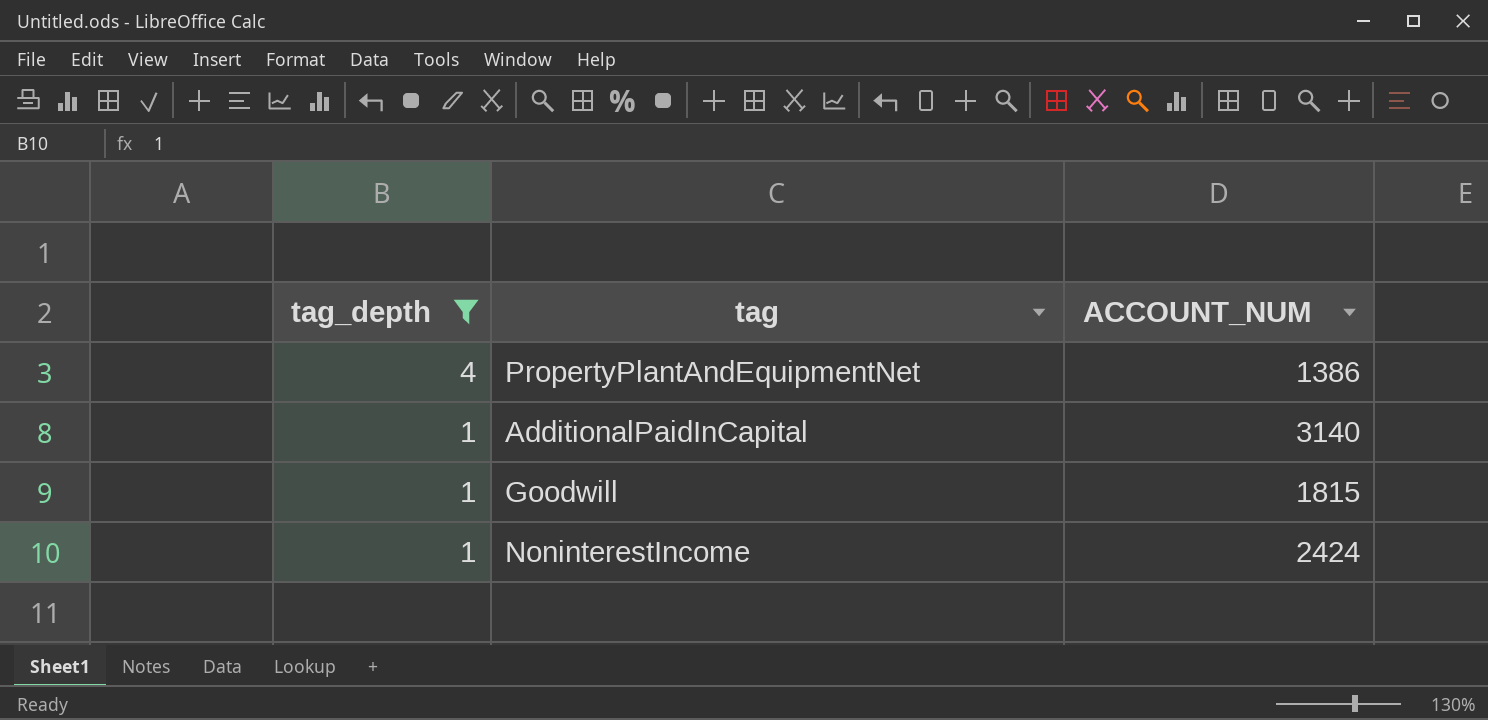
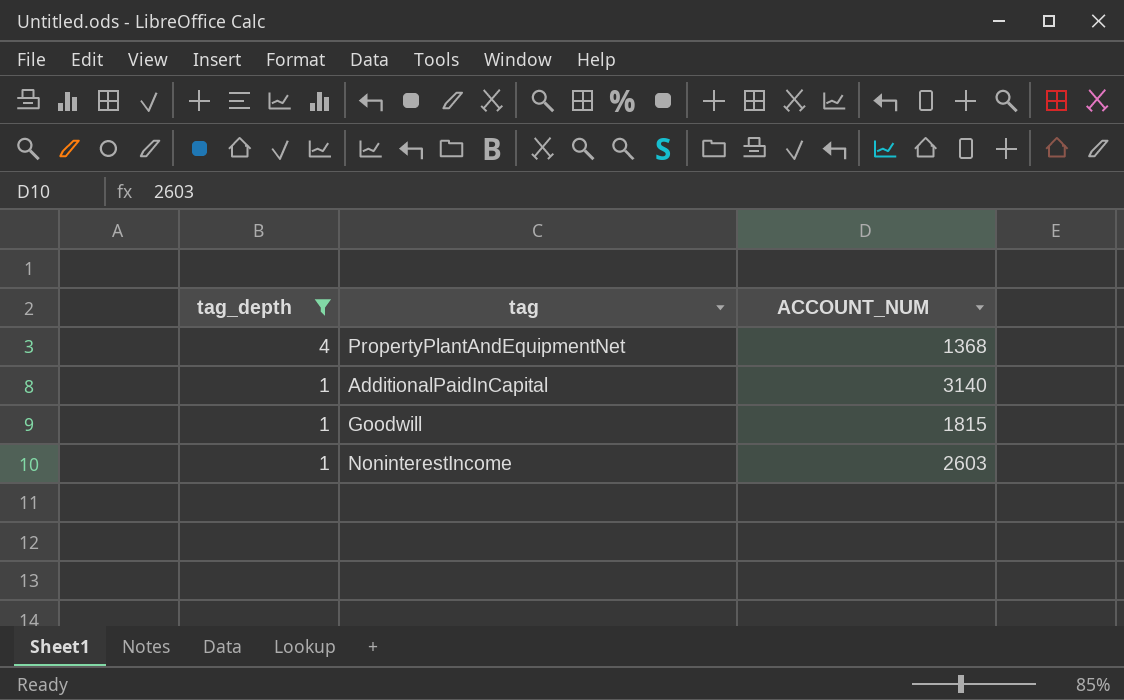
PropertyPlantAndEquipmentNet | ACCOUNT_NUM: 1386 -> 1368
NoninterestIncome | ACCOUNT_NUM: 2424 -> 2603

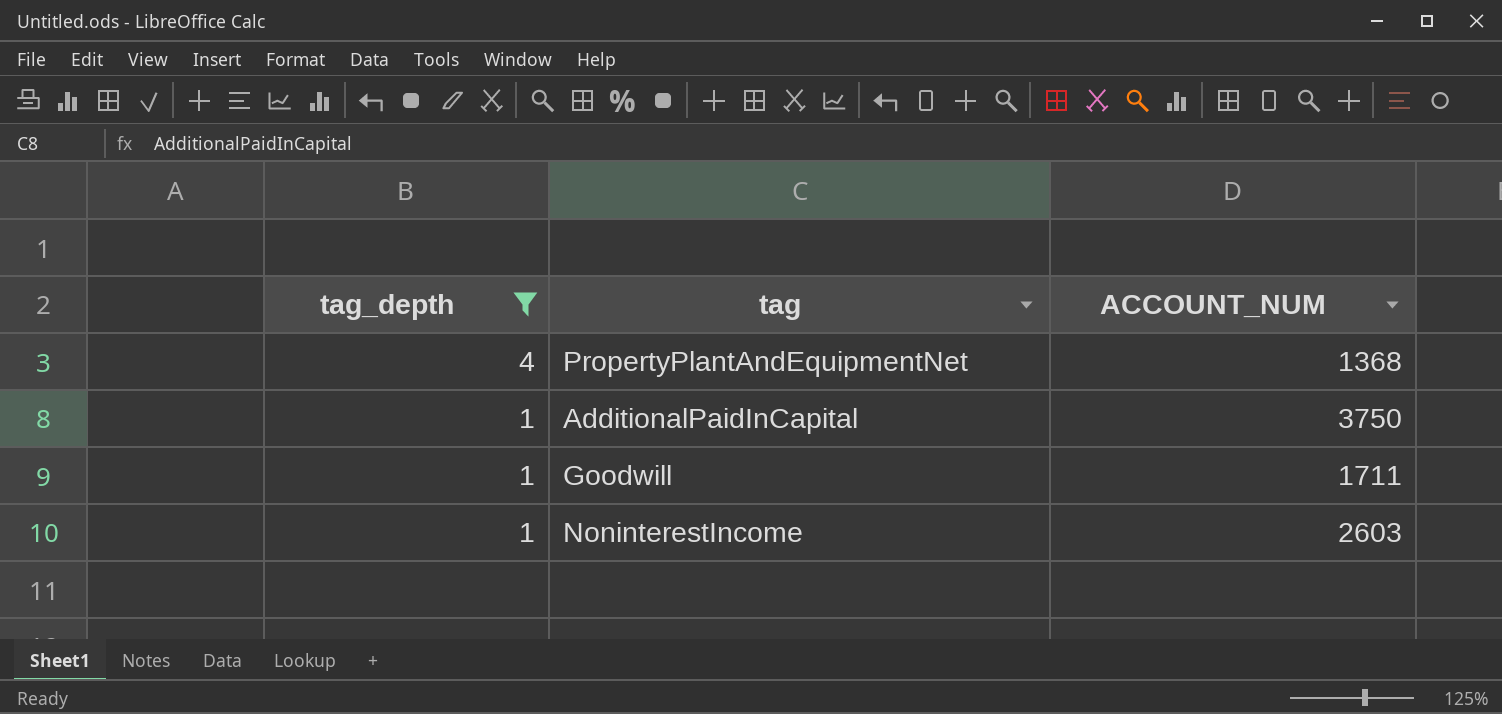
AdditionalPaidInCapital | ACCOUNT_NUM: 3140 -> 3750
Goodwill | ACCOUNT_NUM: 1815 -> 1711

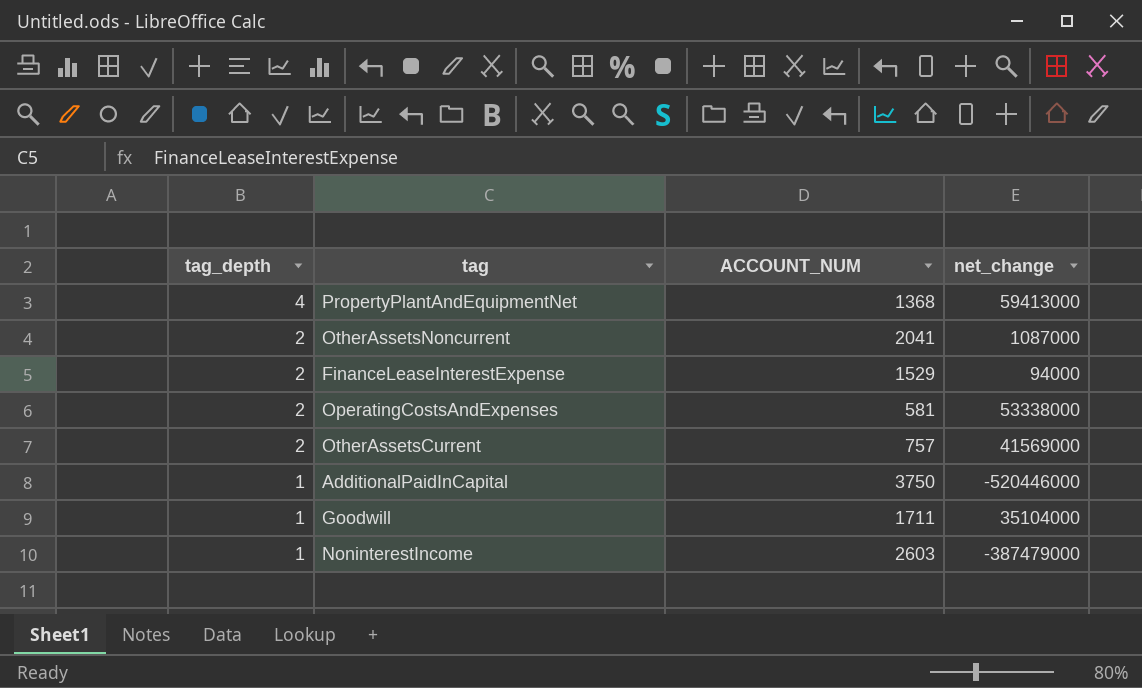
filter: tag_depth != 2 -> none
column net_change | position: none -> 4

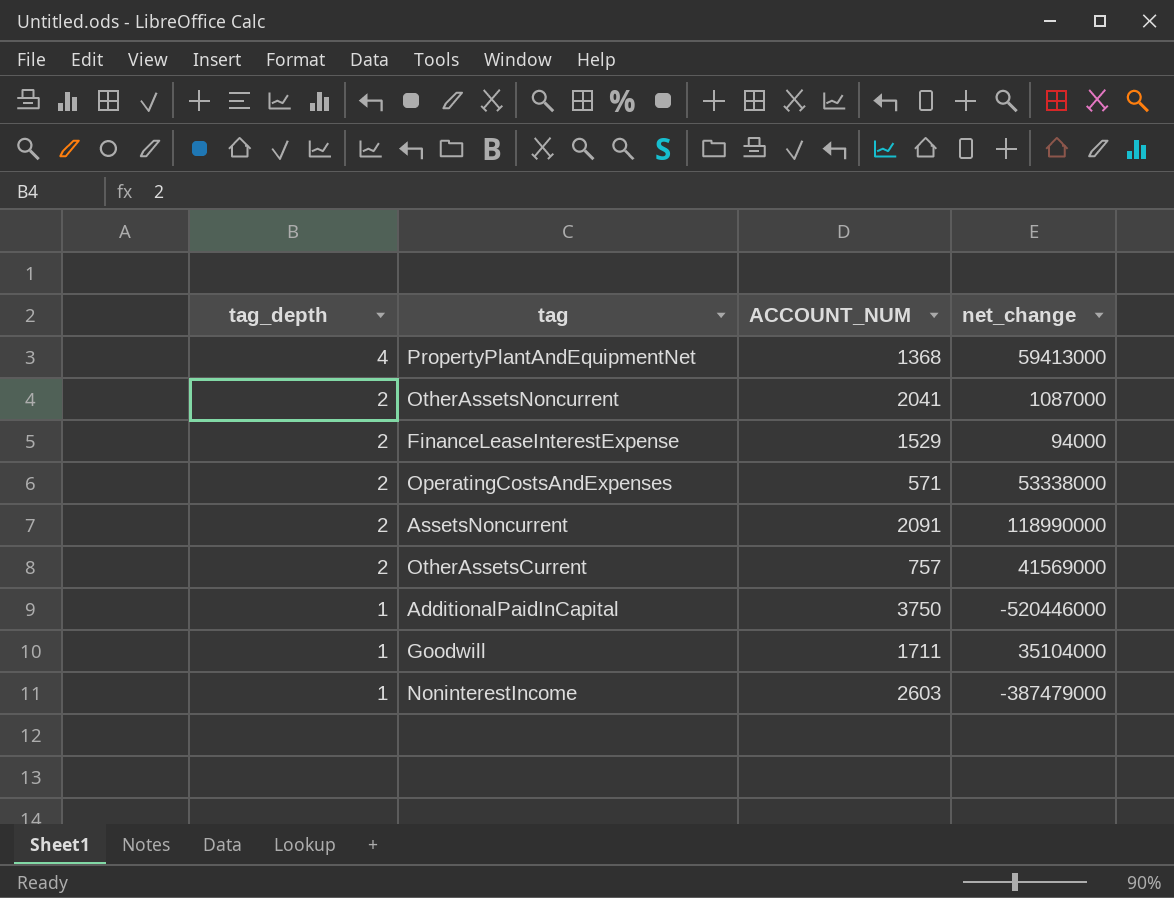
OperatingCostsAndExpenses | ACCOUNT_NUM: 581 -> 571
row AssetsNoncurrent: none -> 2 | 2091 | 118990000

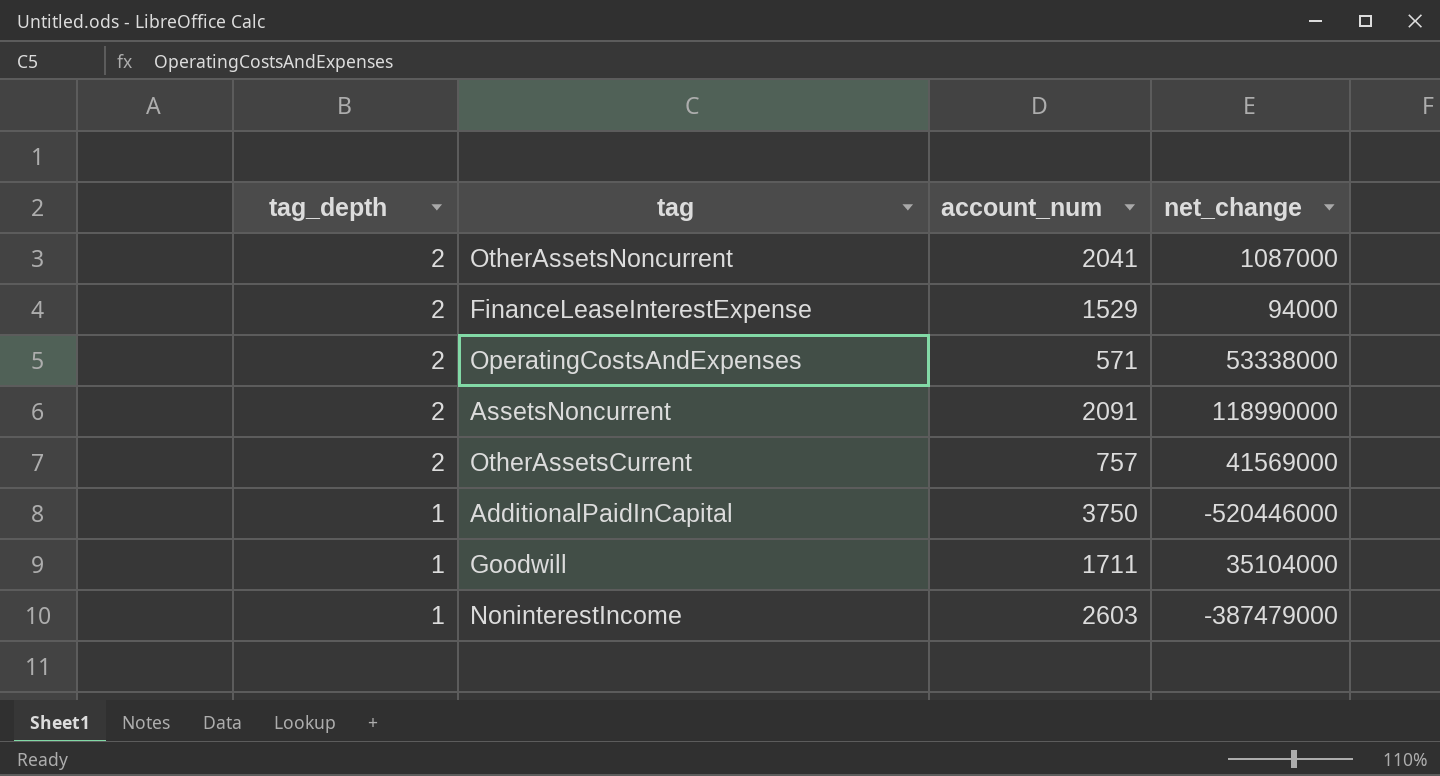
column name: ACCOUNT_NUM -> account_num
row PropertyPlantAndEquipmentNet: 4 | 1368 | 59413000 -> none

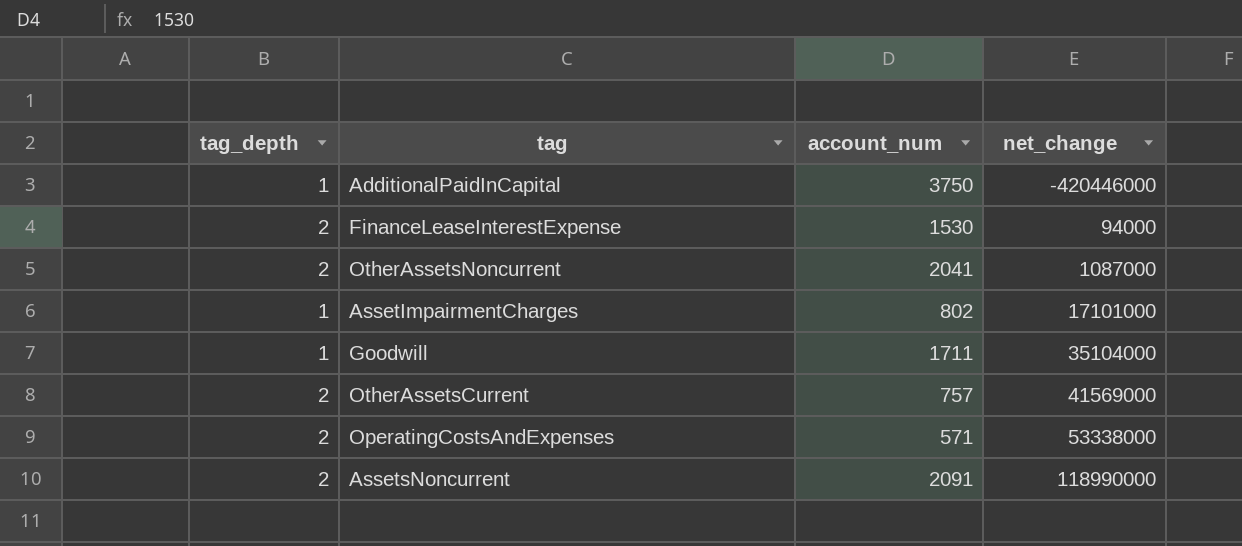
row order: tag_depth descending -> net_change ascending
row NoninterestIncome: 1 | 2603 | -387479000 -> none
AdditionalPaidInCapital | net_change: -520446000 -> -420446000
FinanceLeaseInterestExpense | account_num: 1529 -> 1530
row AssetImpairmentCharges: none -> 1 | 802 | 17101000

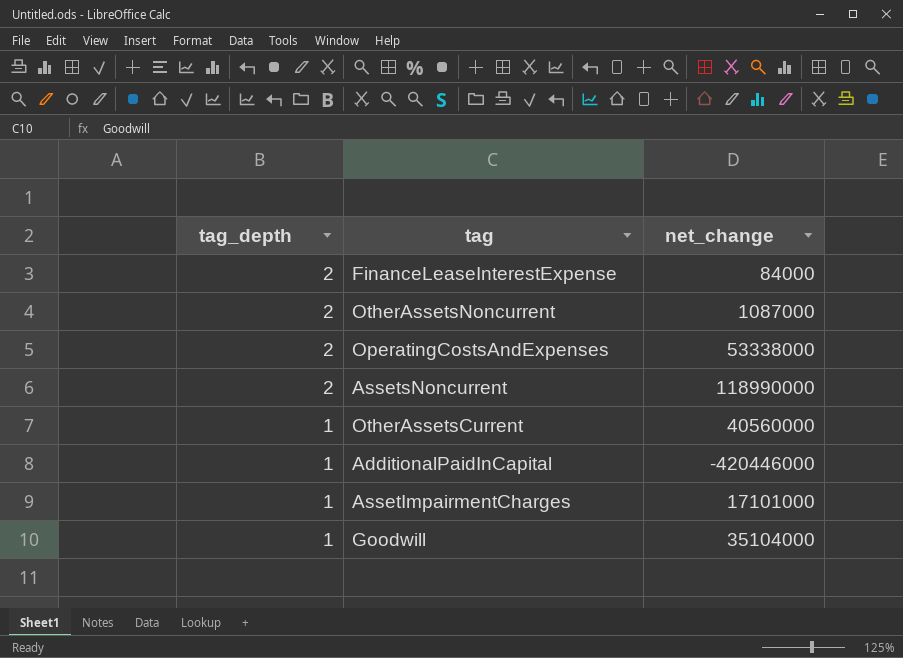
row order: net_change ascending -> tag_depth descending
column account_num | position: 3 -> none
FinanceLeaseInterestExpense | net_change: 94000 -> 84000
OtherAssetsCurrent | tag_depth: 2 -> 1
OtherAssetsCurrent | net_change: 41569000 -> 40560000

